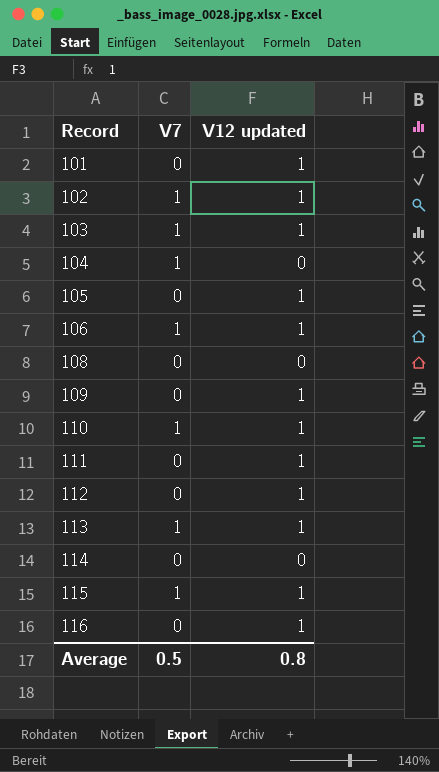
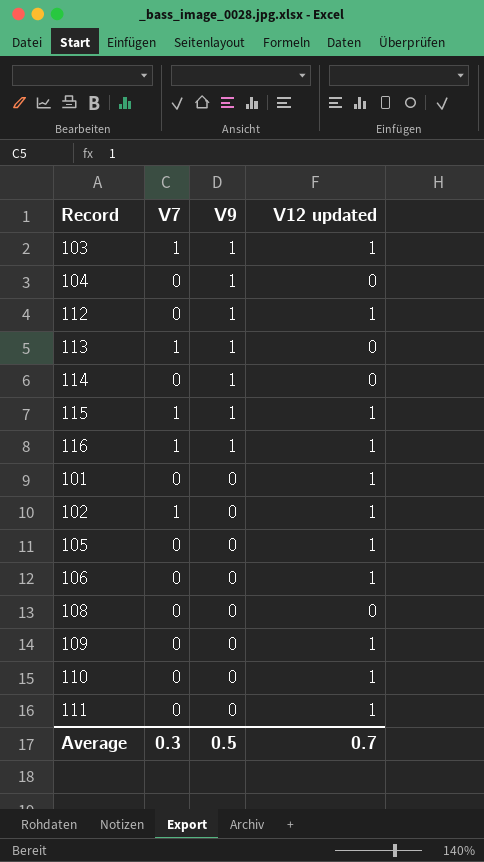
row order: Record ascending -> V9 descending
column V9 | position: none -> 3
104 | V7: 1 -> 0
113 | V12 updated: 1 -> 0
116 | V7: 0 -> 1
106 | V7: 1 -> 0
110 | V7: 1 -> 0
Average | V7: 0.5 -> 0.3
Average | V12 updated: 0.8 -> 0.7

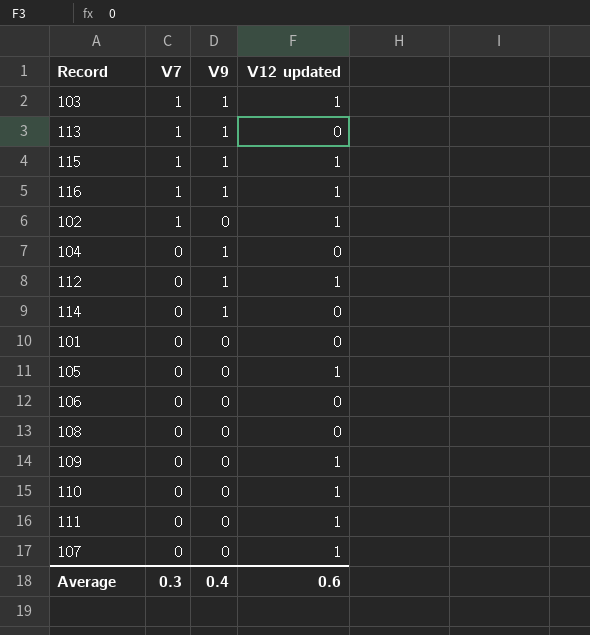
row order: V9 descending -> V7 descending
101 | V12 updated: 1 -> 0
106 | V12 updated: 1 -> 0
row 107: none -> 0 | 0 | 1
Average | V9: 0.5 -> 0.4
Average | V12 updated: 0.7 -> 0.6

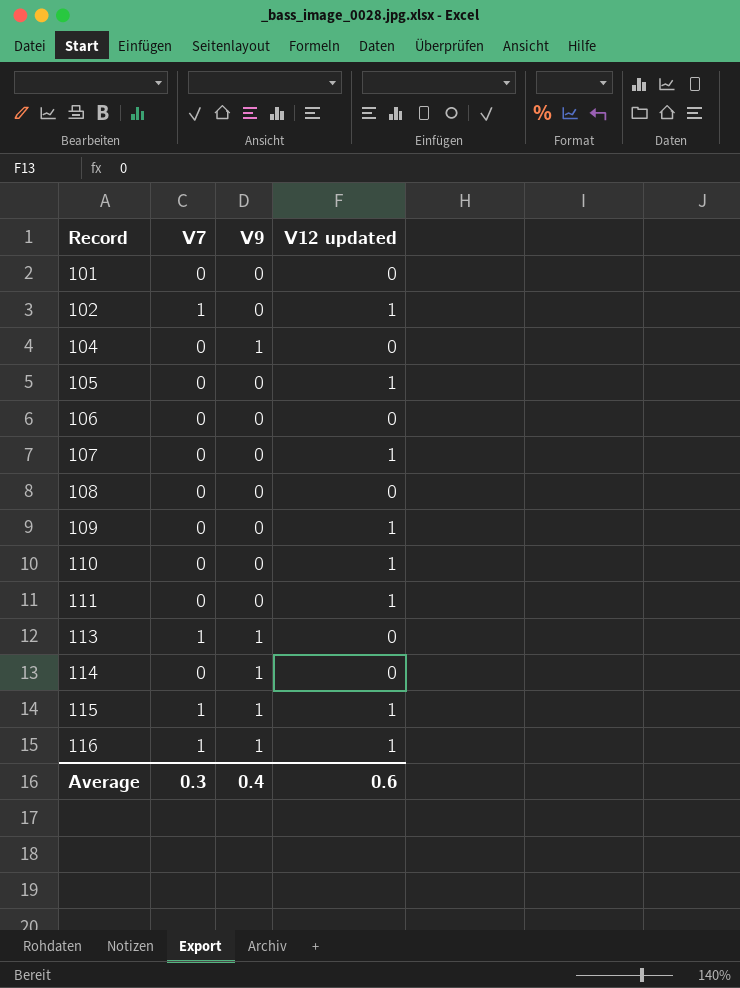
row order: V7 descending -> Record ascending
row 103: 1 | 1 | 1 -> none
row 112: 0 | 1 | 1 -> none

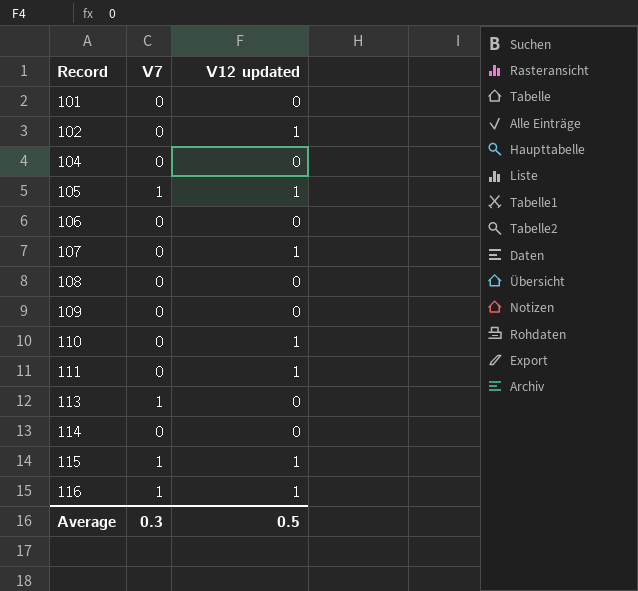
column V9 | position: 3 -> none
102 | V7: 1 -> 0
105 | V7: 0 -> 1
109 | V12 updated: 1 -> 0
Average | V12 updated: 0.6 -> 0.5

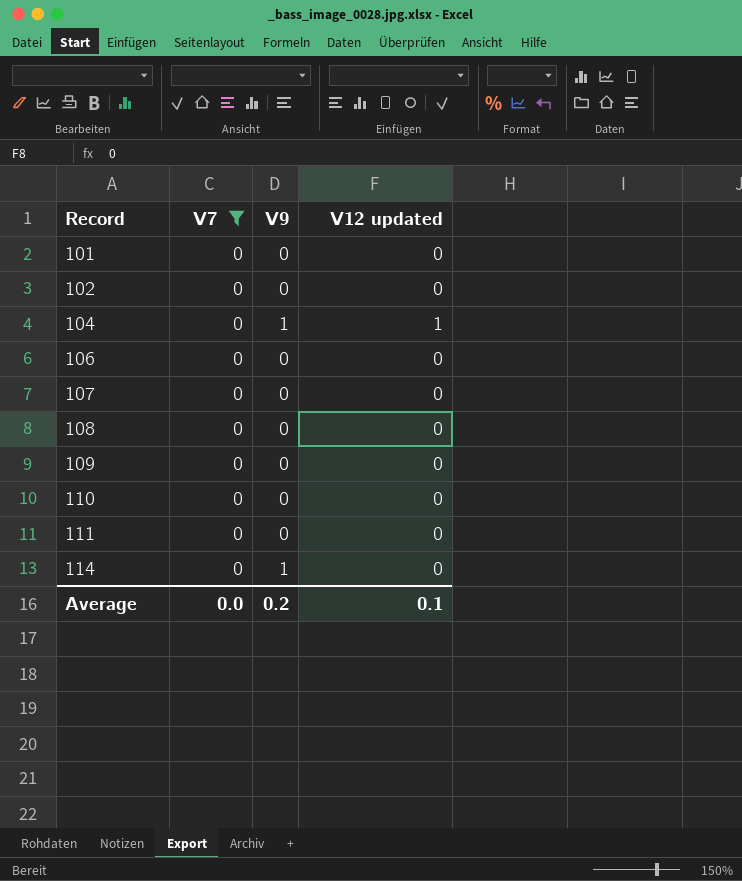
filter: none -> V7 = 0
column V9 | position: none -> 3
102 | V12 updated: 1 -> 0
104 | V12 updated: 0 -> 1
107 | V12 updated: 1 -> 0
110 | V12 updated: 1 -> 0
111 | V12 updated: 1 -> 0
Average | V7: 0.3 -> 0.0
Average | V12 updated: 0.5 -> 0.1

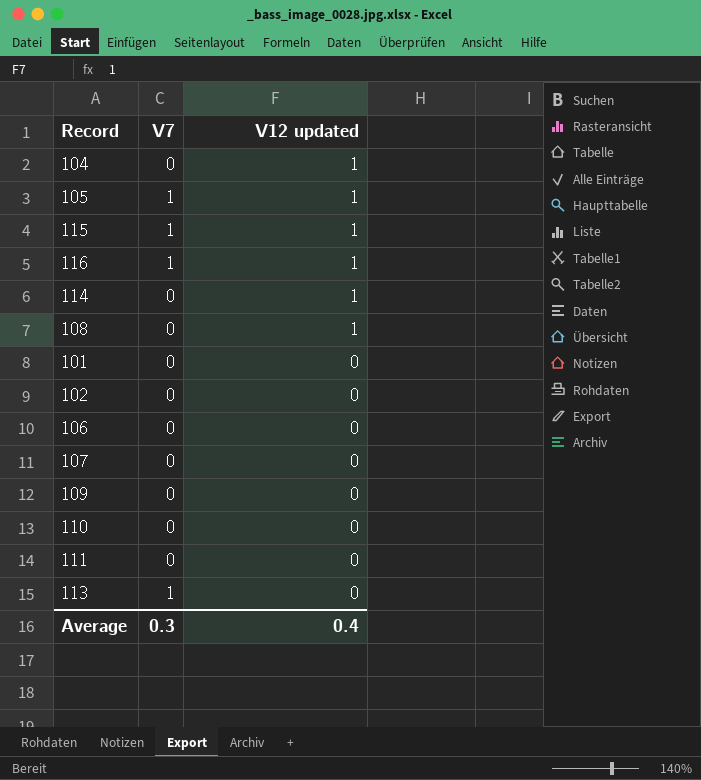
filter: V7 = 0 -> none
row order: Record ascending -> V12 updated descending
column V9 | position: 3 -> none
114 | V12 updated: 0 -> 1
108 | V12 updated: 0 -> 1
Average | V7: 0.0 -> 0.3
Average | V12 updated: 0.1 -> 0.4

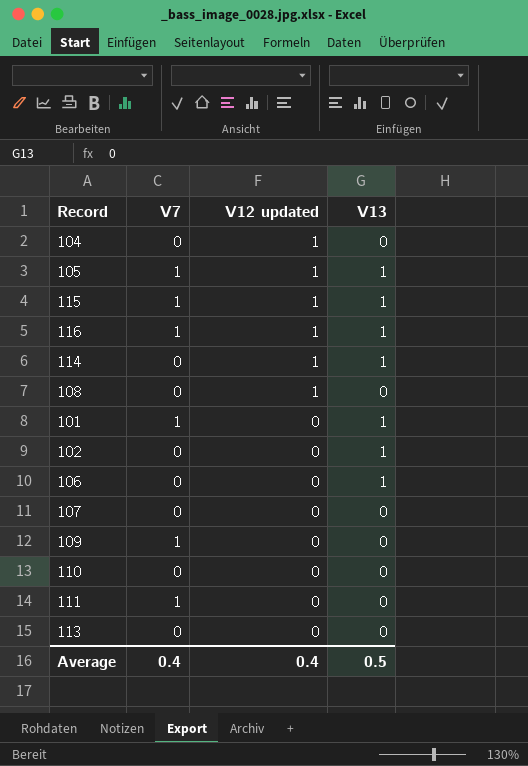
column V13 | position: none -> 4
101 | V7: 0 -> 1
109 | V7: 0 -> 1
111 | V7: 0 -> 1
113 | V7: 1 -> 0
Average | V7: 0.3 -> 0.4

